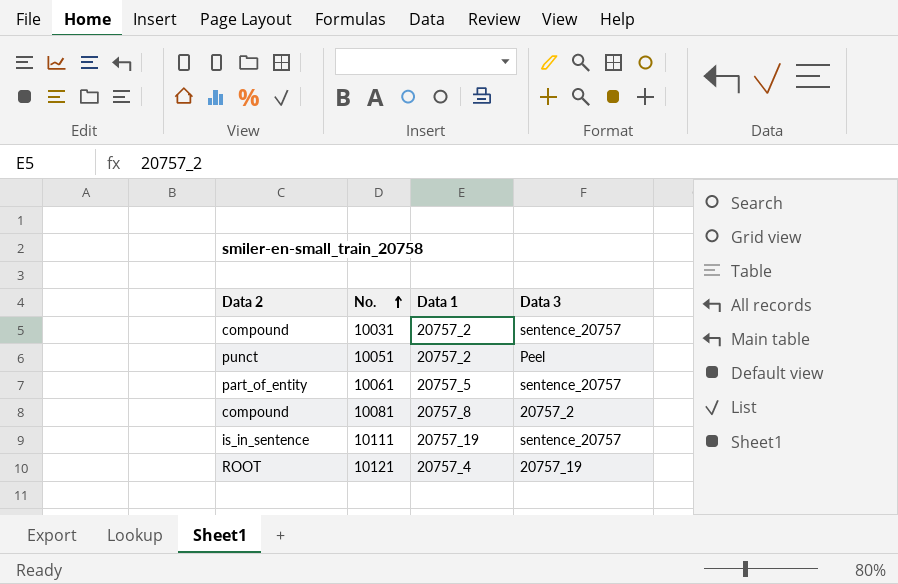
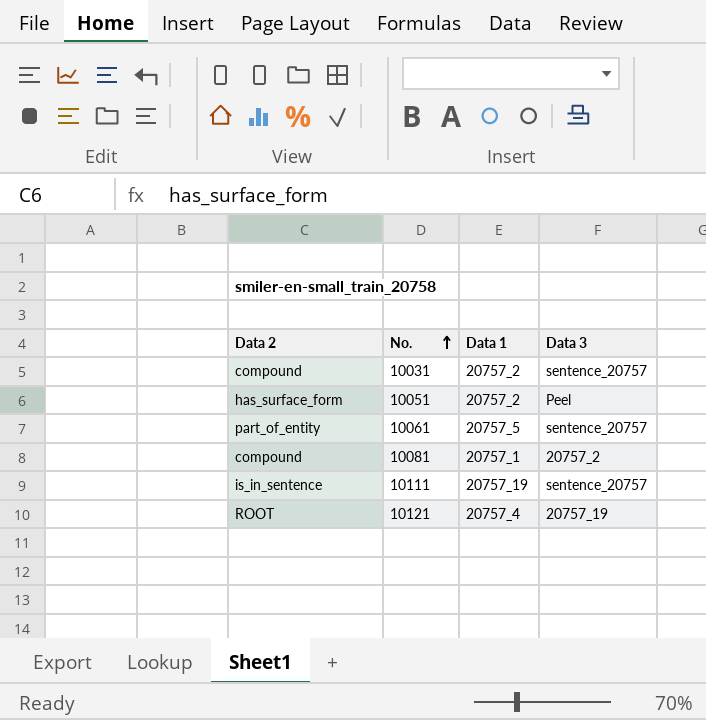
10051 | Data 2: punct -> has_surface_form
10081 | Data 1: 20757_8 -> 20757_1

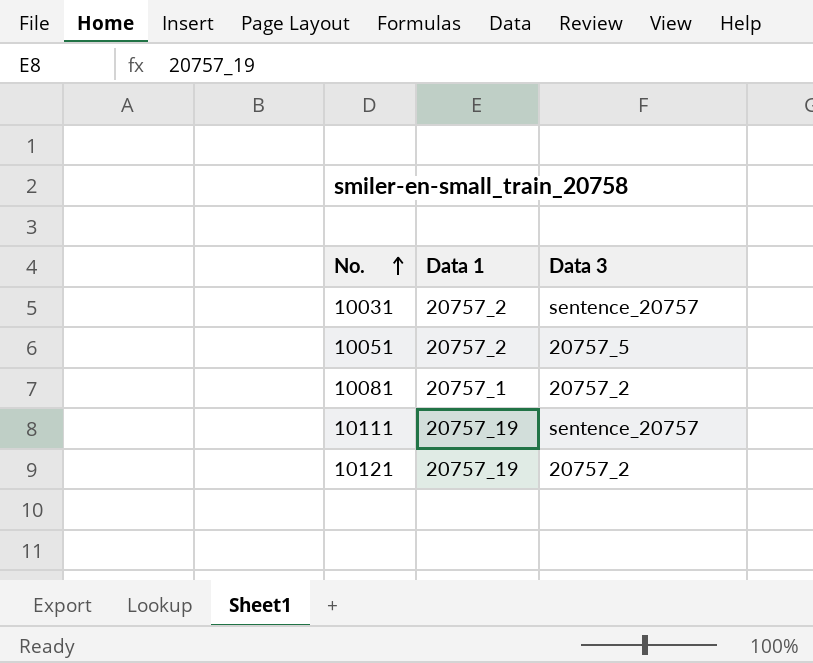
column Data 2 | position: 1 -> none
row 10061: part_of_entity | 20757_5 | sentence_20757 -> none
10051 | Data 3: Peel -> 20757_5
10121 | Data 1: 20757_4 -> 20757_19
10121 | Data 3: 20757_19 -> 20757_2

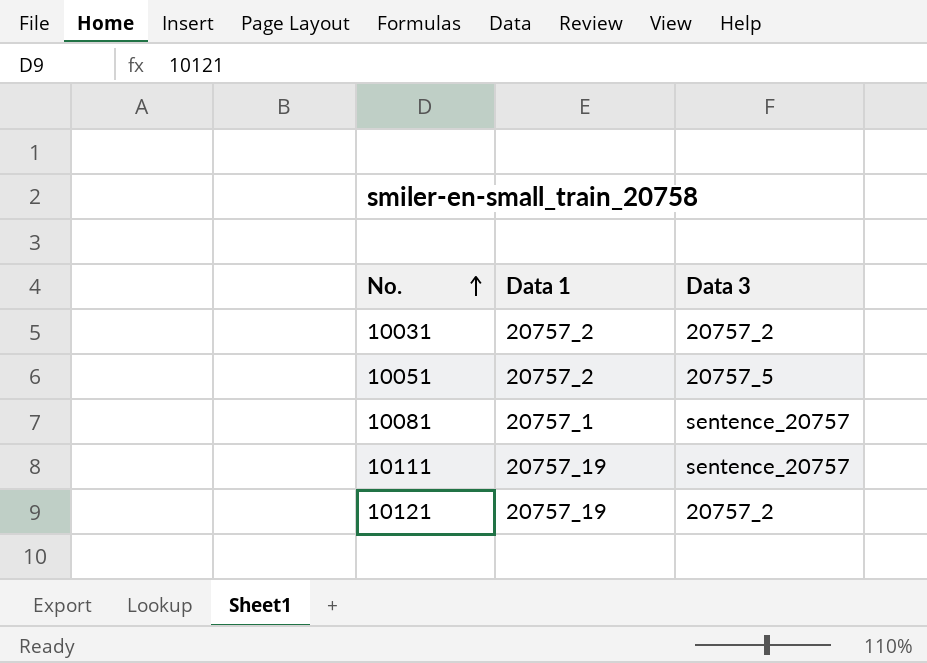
10031 | Data 3: sentence_20757 -> 20757_2
10081 | Data 3: 20757_2 -> sentence_20757

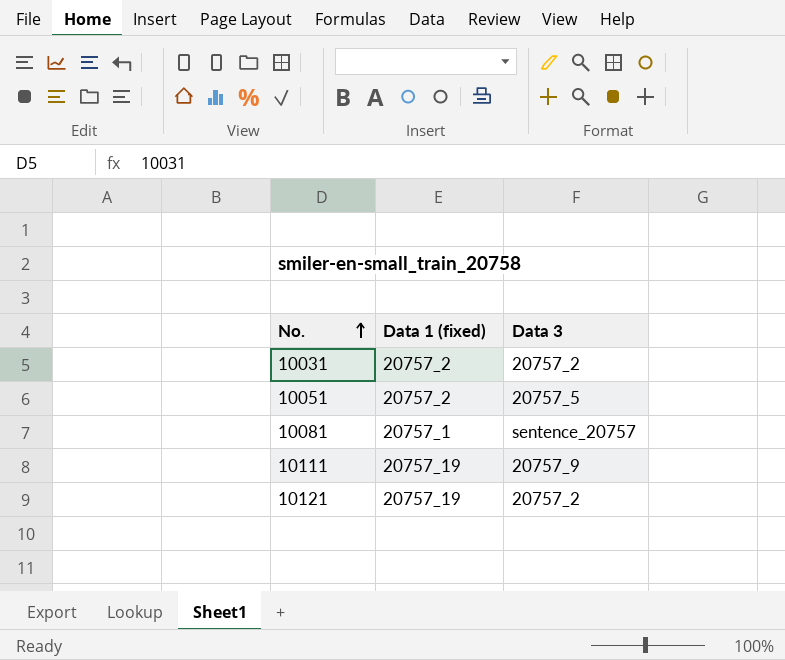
column name: Data 1 -> Data 1 (fixed)
10111 | Data 3: sentence_20757 -> 20757_9

